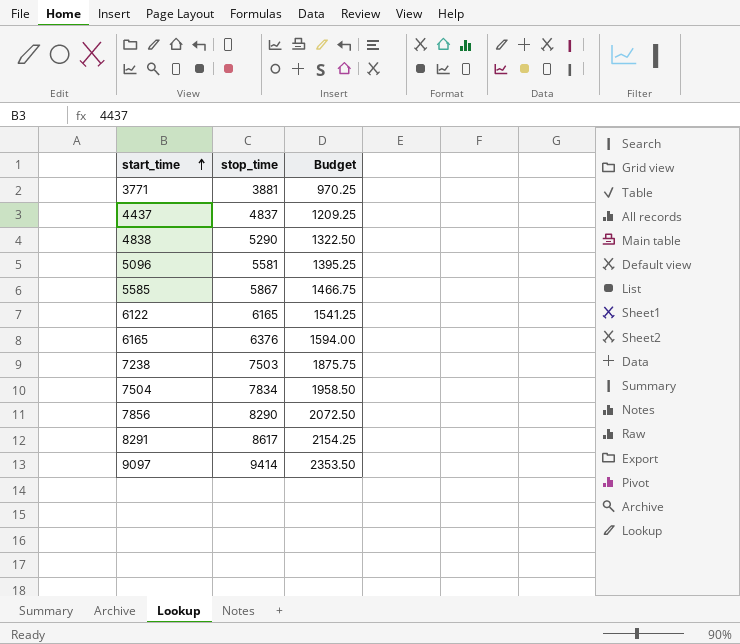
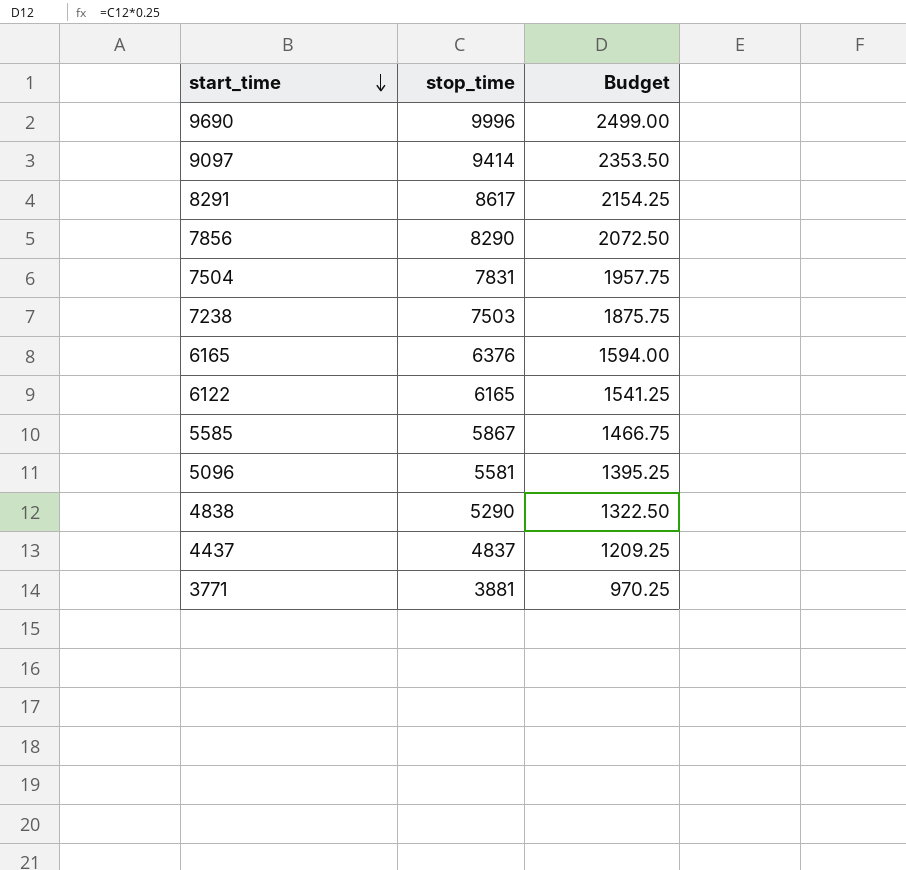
row order: start_time ascending -> start_time descending
row 9690: none -> 9996 | 2499.00
7504 | stop_time: 7834 -> 7831
7504 | Budget: 1958.50 -> 1957.75

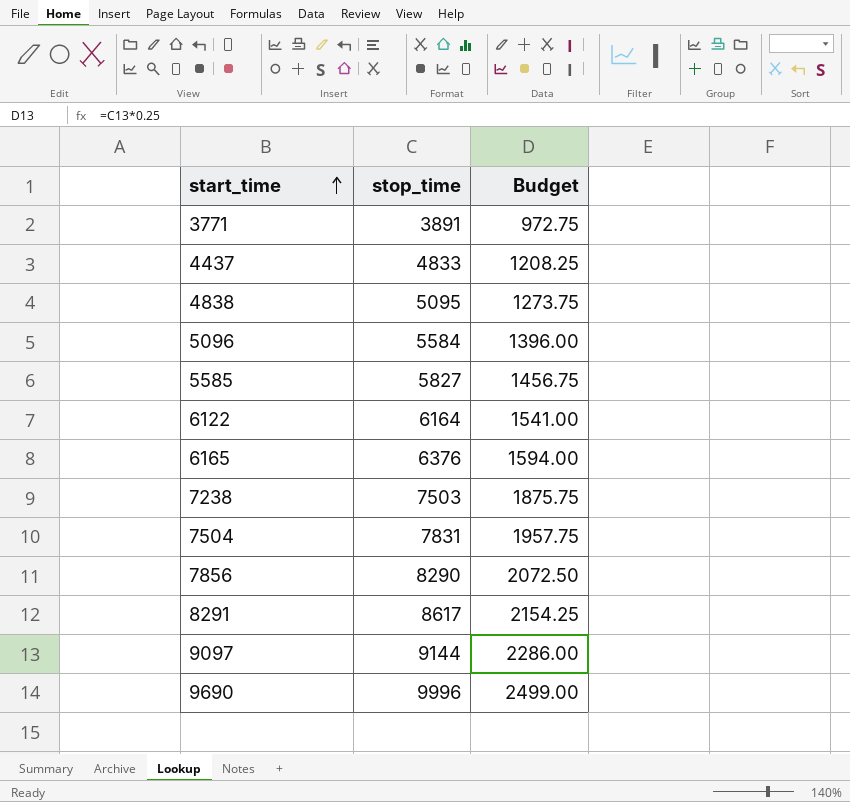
row order: start_time descending -> start_time ascending
3771 | stop_time: 3881 -> 3891
3771 | Budget: 970.25 -> 972.75
4437 | stop_time: 4837 -> 4833
4437 | Budget: 1209.25 -> 1208.25
4838 | stop_time: 5290 -> 5095
4838 | Budget: 1322.50 -> 1273.75
5096 | stop_time: 5581 -> 5584
5096 | Budget: 1395.25 -> 1396.00
5585 | stop_time: 5867 -> 5827
5585 | Budget: 1466.75 -> 1456.75
6122 | stop_time: 6165 -> 6164
6122 | Budget: 1541.25 -> 1541.00
9097 | stop_time: 9414 -> 9144
9097 | Budget: 2353.50 -> 2286.00

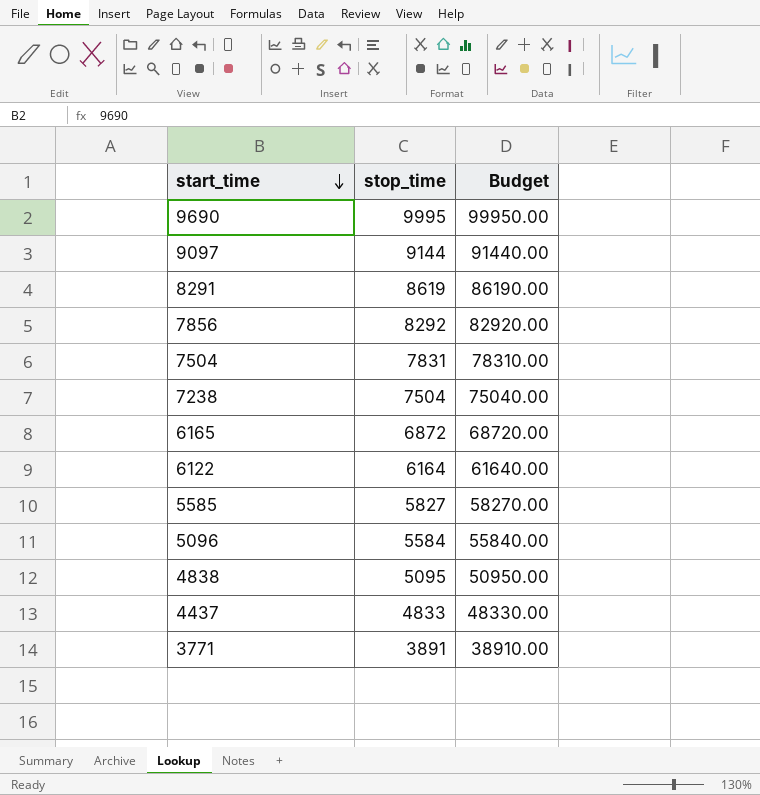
row order: start_time ascending -> start_time descending
column Budget | formula: [stop_time] * 0.25 -> [stop_time] * 10
9690 | stop_time: 9996 -> 9995
8291 | stop_time: 8617 -> 8619
7856 | stop_time: 8290 -> 8292
7238 | stop_time: 7503 -> 7504
6165 | stop_time: 6376 -> 6872

